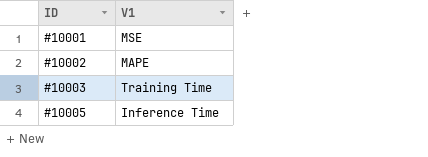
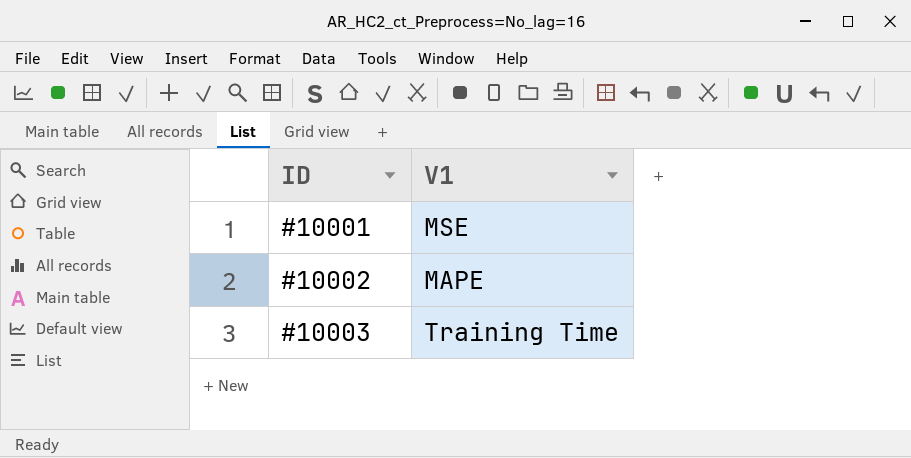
row #10005: Inference Time -> none

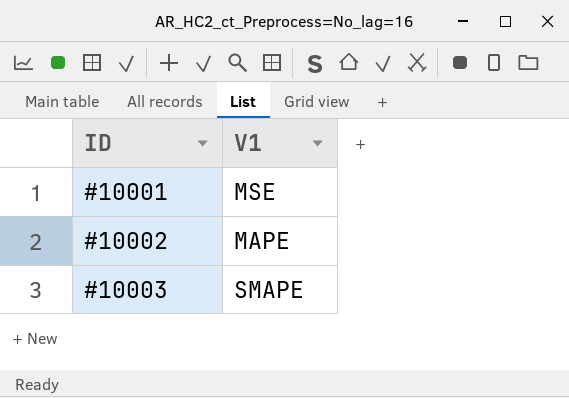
#10003 | V1: Training Time -> SMAPE

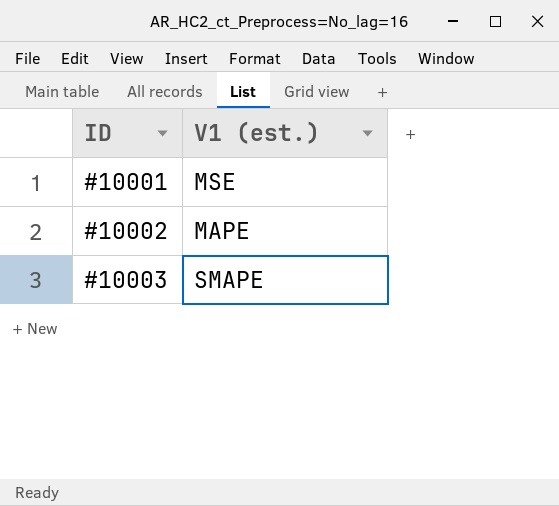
column name: V1 -> V1 (est.)

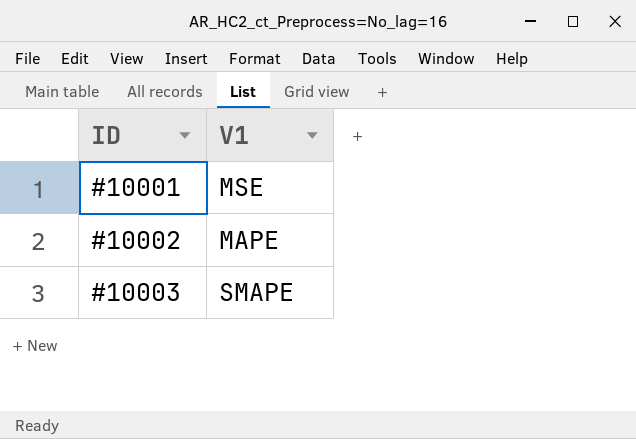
column name: V1 (est.) -> V1

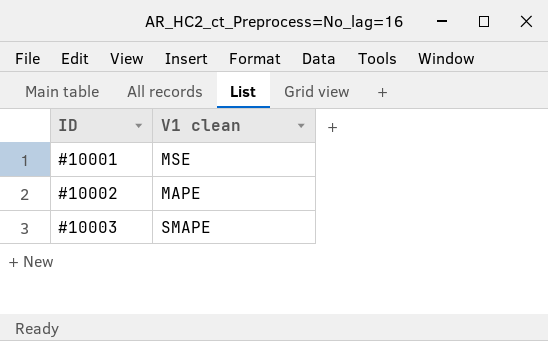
column name: V1 -> V1 clean

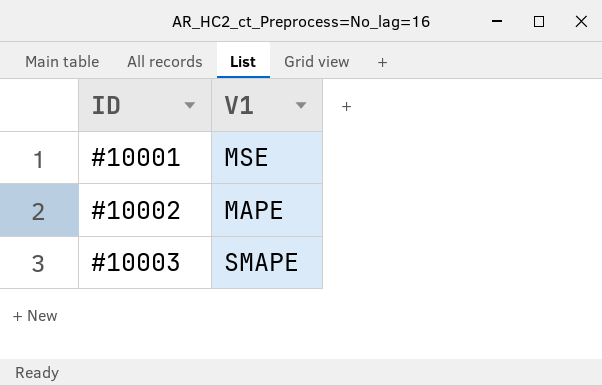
column name: V1 clean -> V1

